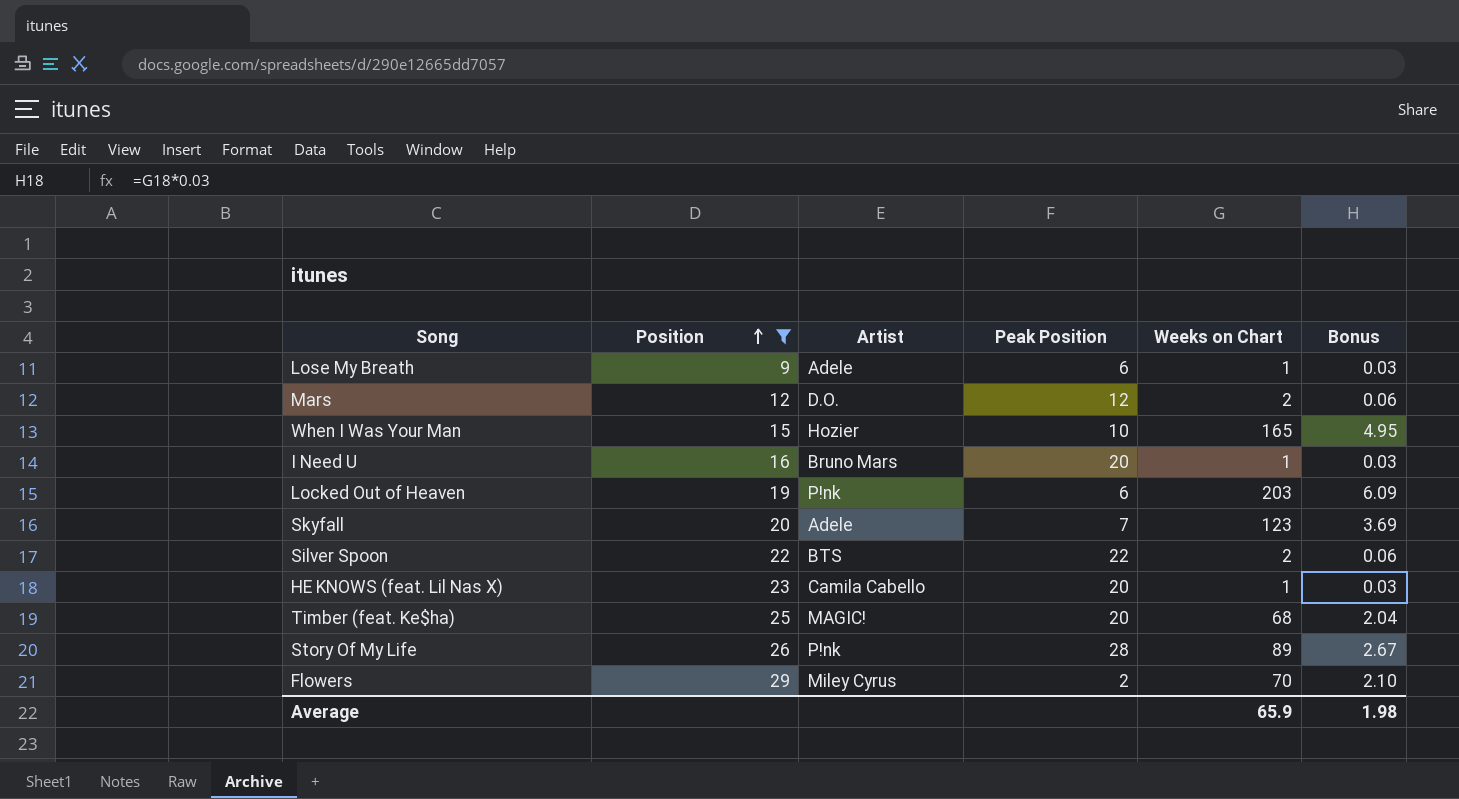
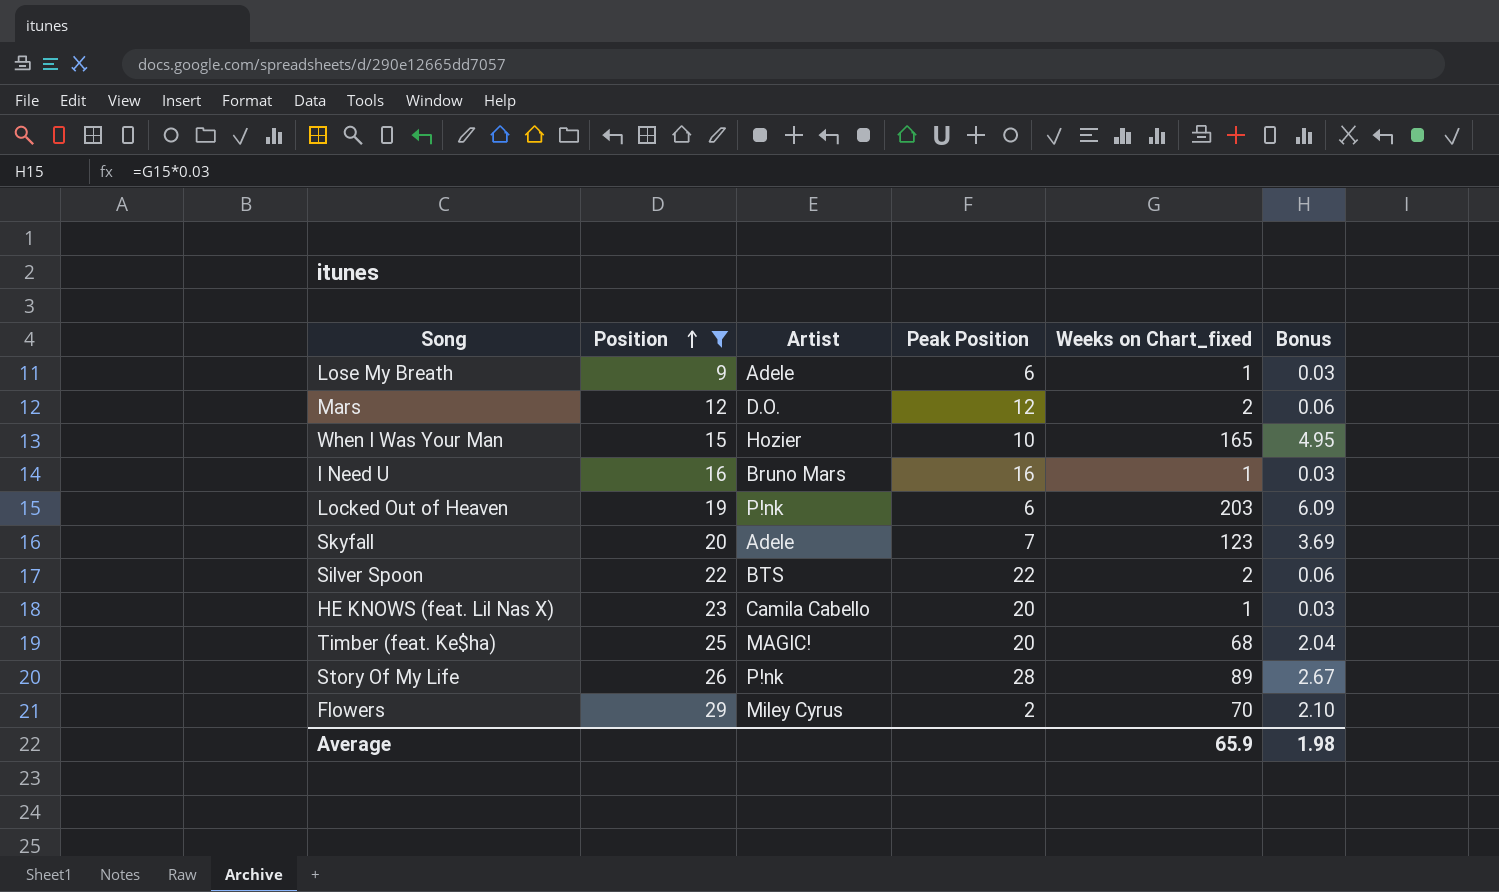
column name: Weeks on Chart -> Weeks on Chart_fixed
I Need U | Peak Position: 20 -> 16

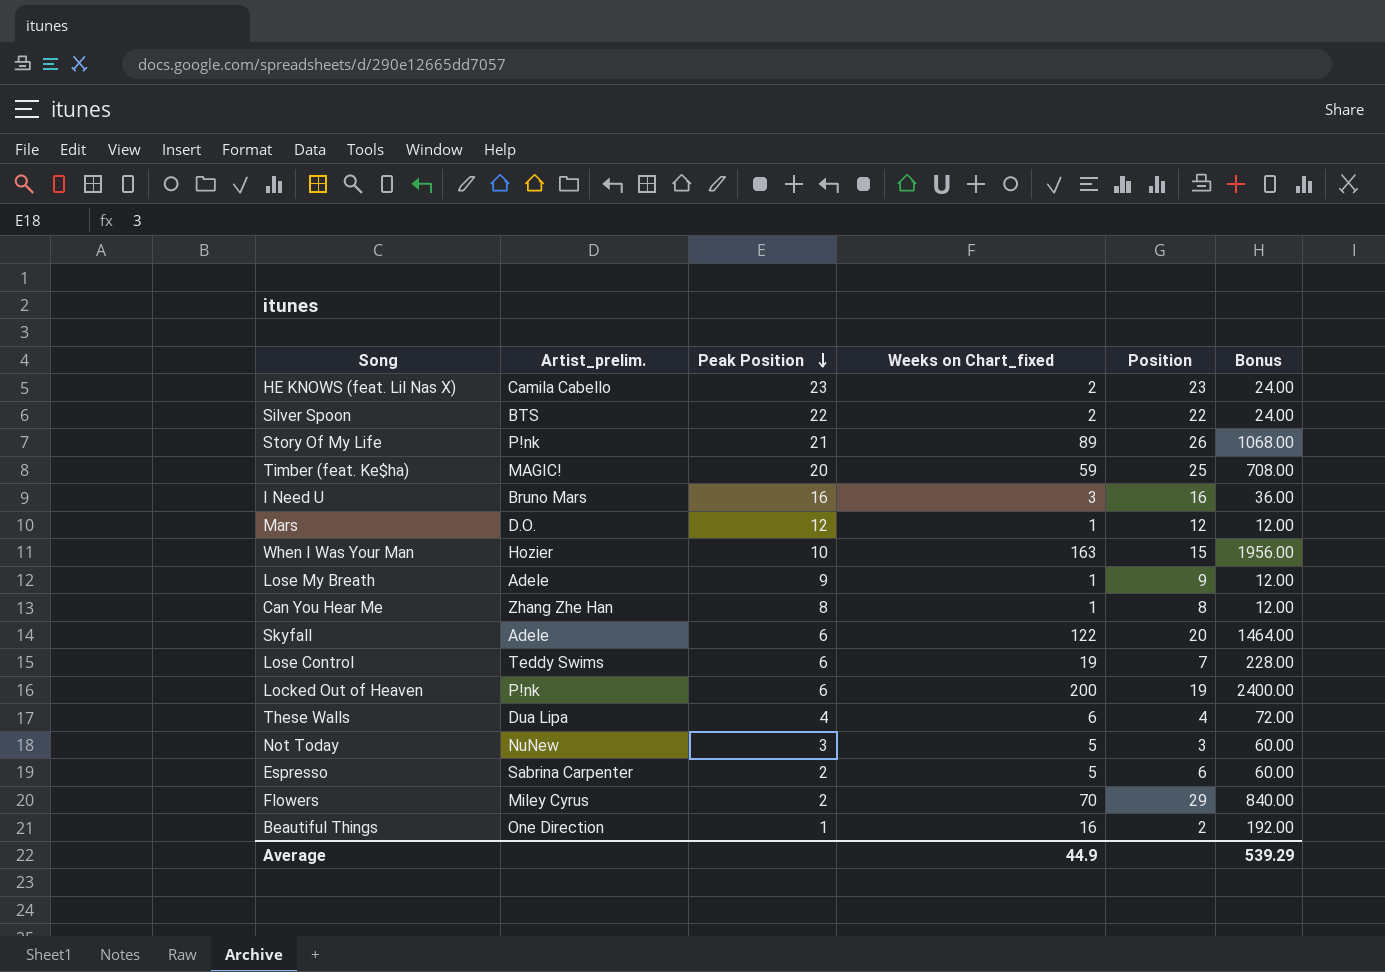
filter: Position >= 9 -> none
row order: Position ascending -> Peak Position descending
column name: Artist -> Artist_prelim.
column Position | position: 2 -> 5
column Bonus | formula: [Weeks on Chart_fixed] * 0.03 -> [Weeks on Chart_fixed] * 12
HE KNOWS (feat. Lil Nas X) | Peak Position: 20 -> 23
HE KNOWS (feat. Lil Nas X) | Weeks on Chart_fixed: 1 -> 2
Story Of My Life | Peak Position: 28 -> 21
Timber (feat. Ke$ha) | Weeks on Chart_fixed: 68 -> 59
I Need U | Weeks on Chart_fixed: 1 -> 3
Mars | Weeks on Chart_fixed: 2 -> 1
When I Was Your Man | Weeks on Chart_fixed: 165 -> 163
Lose My Breath | Peak Position: 6 -> 9
Skyfall | Peak Position: 7 -> 6
Skyfall | Weeks on Chart_fixed: 123 -> 122
Locked Out of Heaven | Weeks on Chart_fixed: 203 -> 200
Average | Weeks on Chart_fixed: 65.9 -> 44.9
Average | Bonus: 1.98 -> 539.29

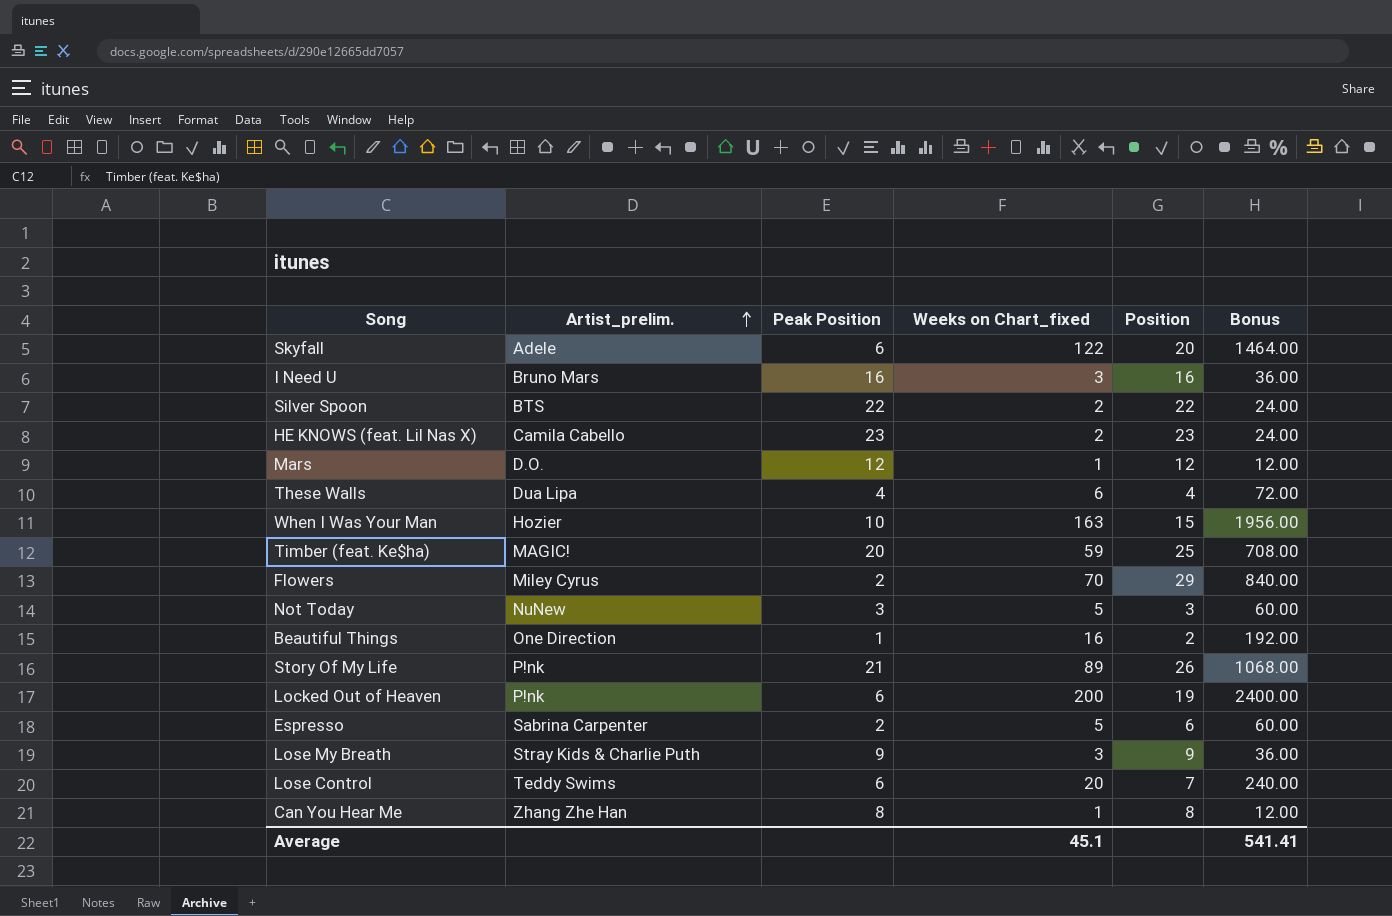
row order: Peak Position descending -> Artist_prelim. ascending
Lose My Breath | Artist_prelim.: Adele -> Stray Kids & Charlie Puth
Lose My Breath | Weeks on Chart_fixed: 1 -> 3
Lose My Breath | Bonus: 12.00 -> 36.00
Lose Control | Weeks on Chart_fixed: 19 -> 20
Lose Control | Bonus: 228.00 -> 240.00
Average | Weeks on Chart_fixed: 44.9 -> 45.1
Average | Bonus: 539.29 -> 541.41

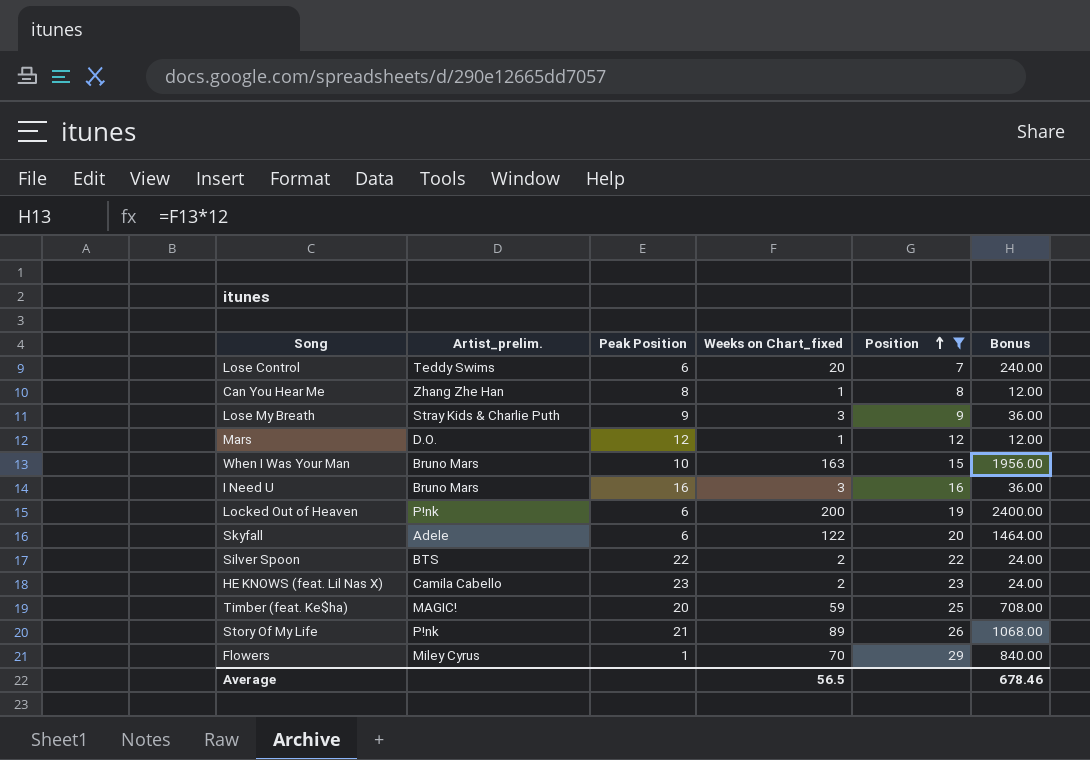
filter: none -> Position >= 7
row order: Artist_prelim. ascending -> Position ascending
When I Was Your Man | Artist_prelim.: Hozier -> Bruno Mars
Flowers | Peak Position: 2 -> 1
Average | Weeks on Chart_fixed: 45.1 -> 56.5
Average | Bonus: 541.41 -> 678.46

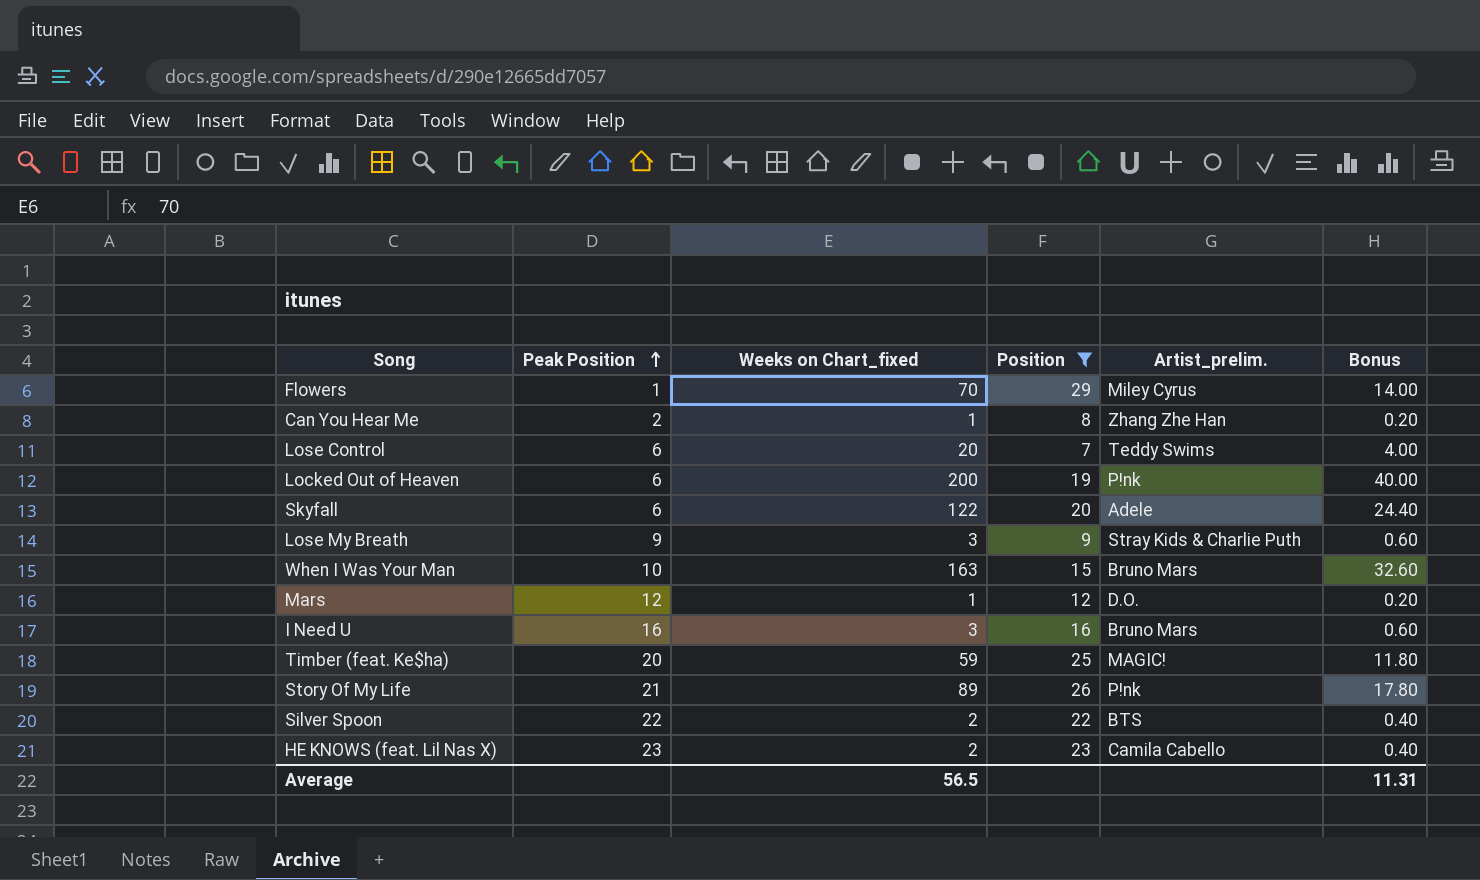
row order: Position ascending -> Peak Position ascending
column Artist_prelim. | position: 2 -> 5
column Bonus | formula: [Weeks on Chart_fixed] * 12 -> [Weeks on Chart_fixed] * 0.2
Can You Hear Me | Peak Position: 8 -> 2
Average | Bonus: 678.46 -> 11.31

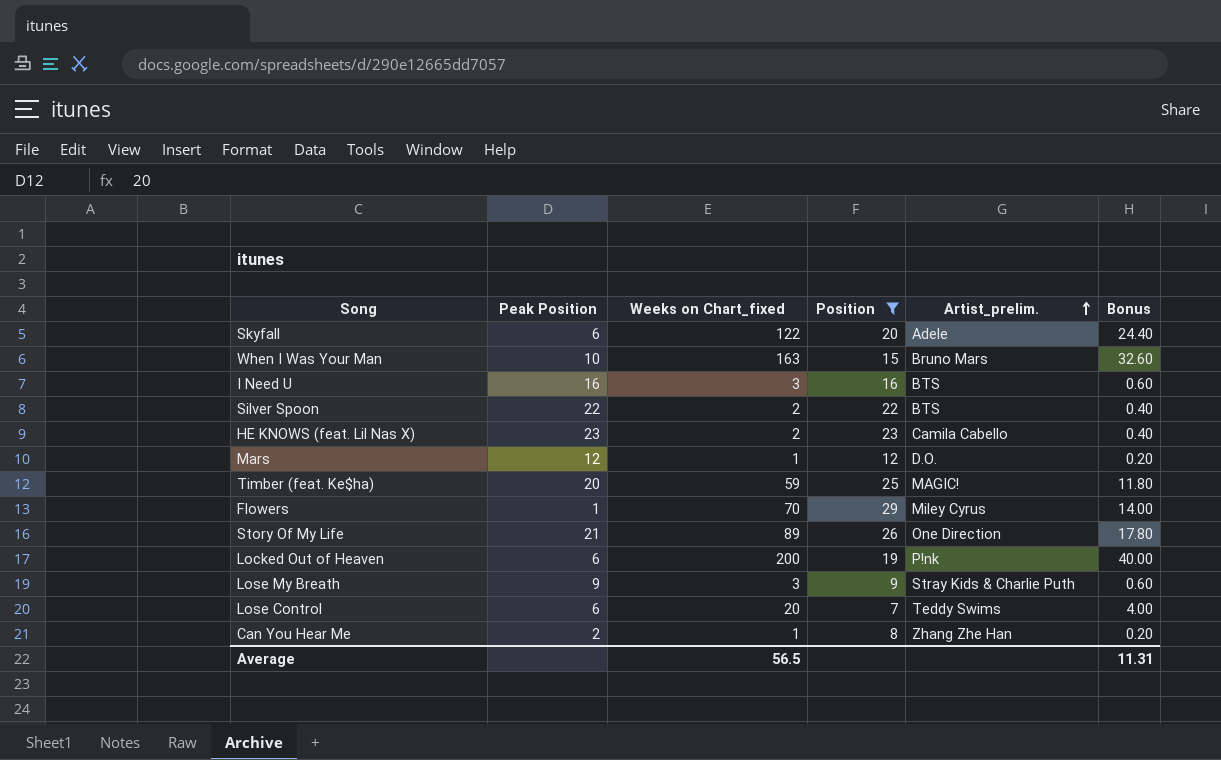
row order: Peak Position ascending -> Artist_prelim. ascending
I Need U | Artist_prelim.: Bruno Mars -> BTS
Story Of My Life | Artist_prelim.: P!nk -> One Direction

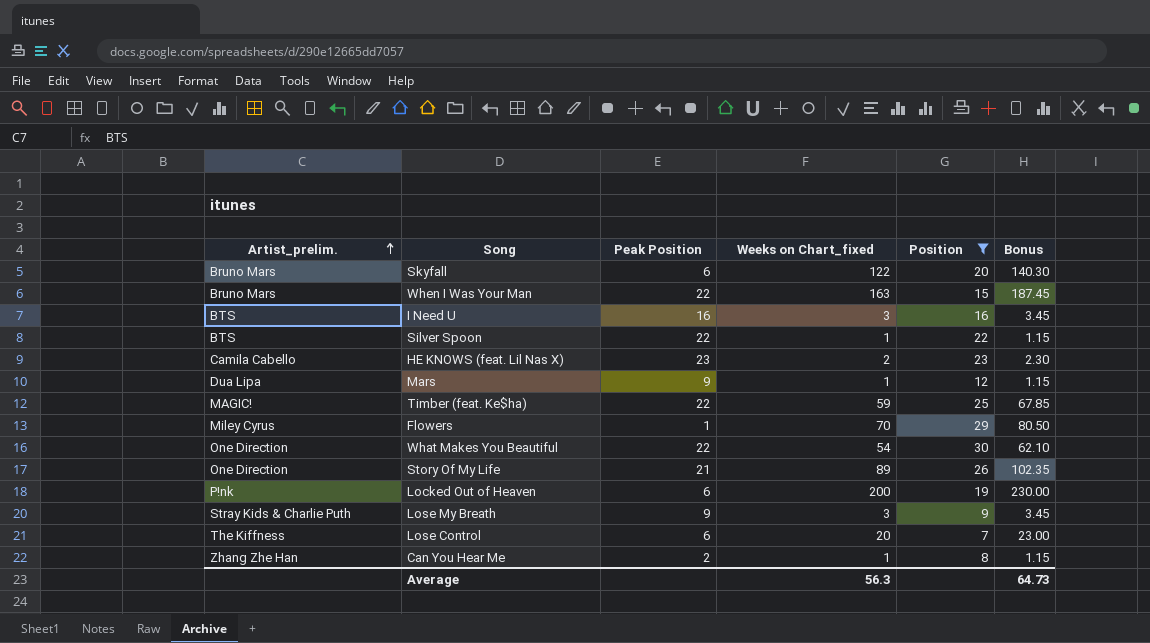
column Artist_prelim. | position: 5 -> 1
column Bonus | formula: [Weeks on Chart_fixed] * 0.2 -> [Weeks on Chart_fixed] * 1.15
Skyfall | Artist_prelim.: Adele -> Bruno Mars
When I Was Your Man | Peak Position: 10 -> 22
Silver Spoon | Weeks on Chart_fixed: 2 -> 1
Mars | Artist_prelim.: D.O. -> Dua Lipa
Mars | Peak Position: 12 -> 9
Timber (feat. Ke$ha) | Peak Position: 20 -> 22
row What Makes You Beautiful: none -> One Direction | 22 | 54 | 30 | 62.10
Lose Control | Artist_prelim.: Teddy Swims -> The Kiffness
Average | Weeks on Chart_fixed: 56.5 -> 56.3
Average | Bonus: 11.31 -> 64.73

